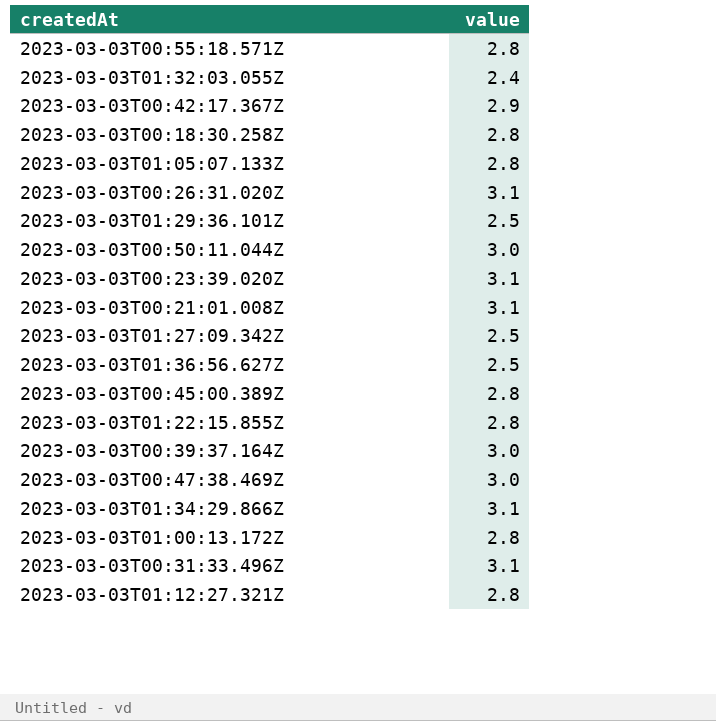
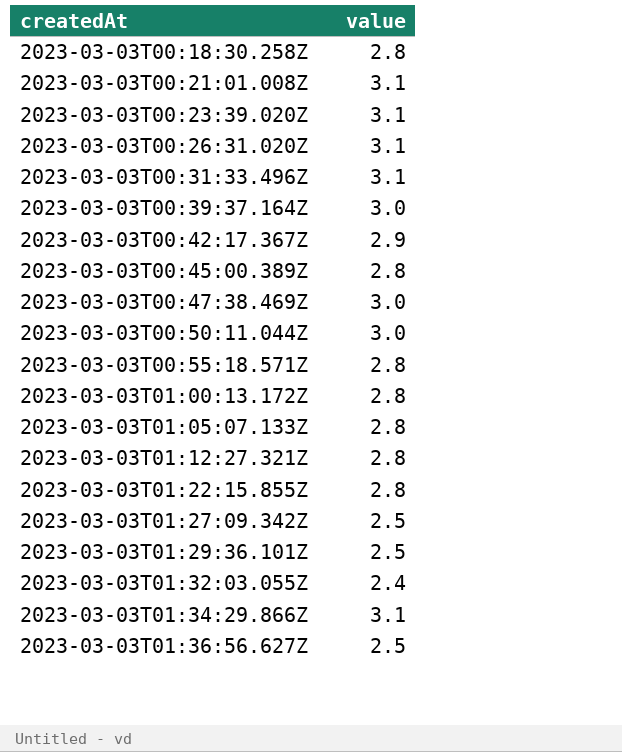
row order: none -> createdAt ascending

